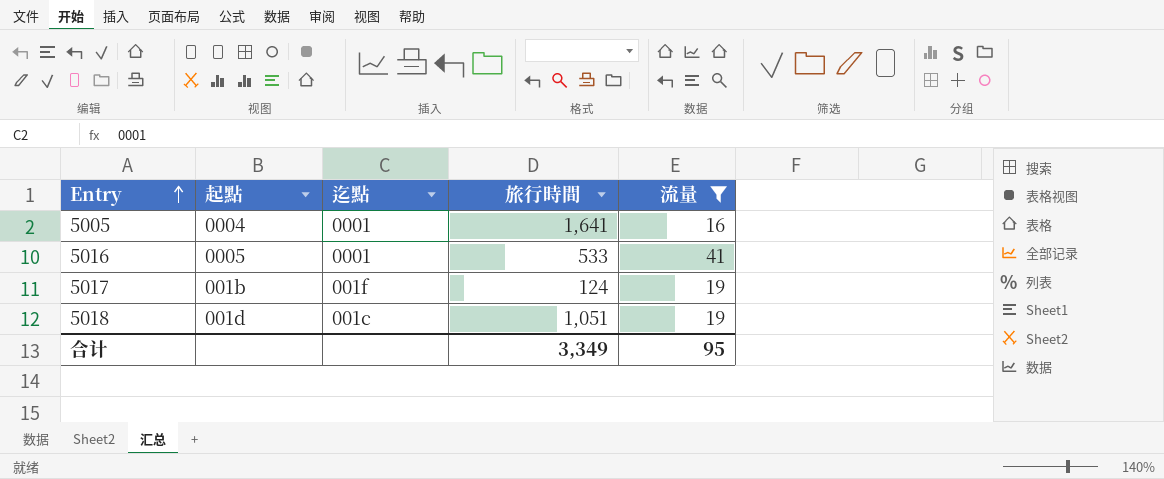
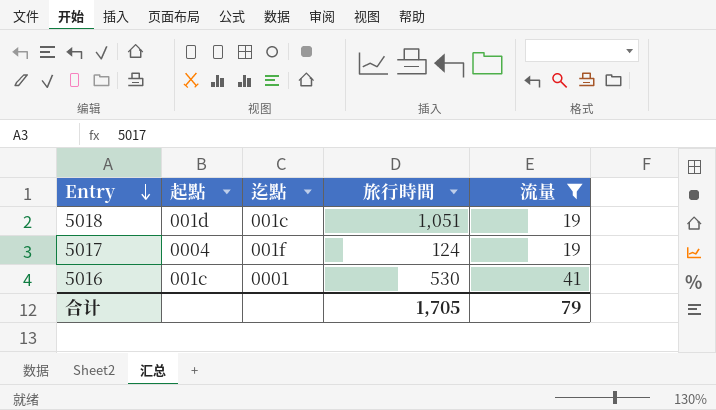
row order: Entry ascending -> Entry descending
row 5005: 0004 | 0001 | 1,641 | 16 -> none
5017 | 起點: 001b -> 0004
5016 | 起點: 0005 -> 001c
5016 | 旅行時間: 533 -> 530
合计 | 旅行時間: 3,349 -> 1,705
合计 | 流量: 95 -> 79

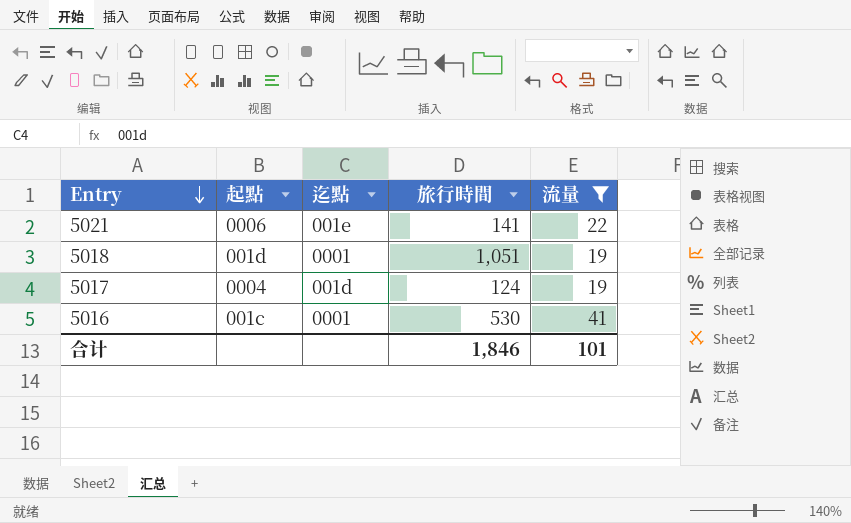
row 5021: none -> 0006 | 001e | 141 | 22
5018 | 迄點: 001c -> 0001
5017 | 迄點: 001f -> 001d
合计 | 旅行時間: 1,705 -> 1,846
合计 | 流量: 79 -> 101

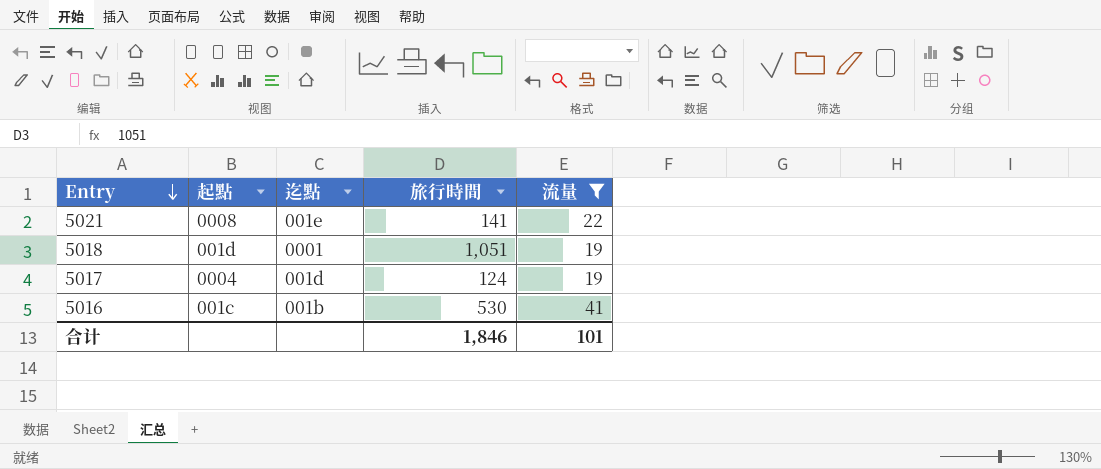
5021 | 起點: 0006 -> 0008
5016 | 迄點: 0001 -> 001b

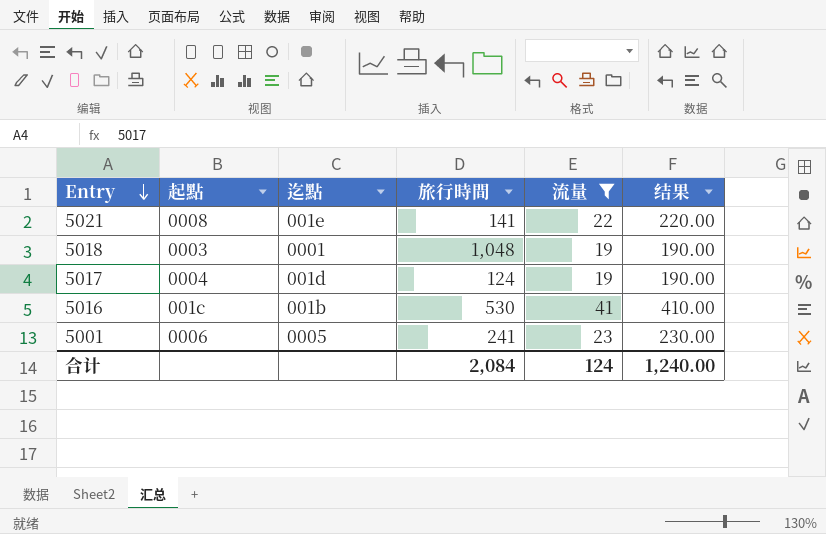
column 结果 | formula: none -> [流量] * 10
5018 | 起點: 001d -> 0003
5018 | 旅行時間: 1,051 -> 1,048
row 5001: none -> 0006 | 0005 | 241 | 23 | 230.00
合计 | 旅行時間: 1,846 -> 2,084
合计 | 流量: 101 -> 124

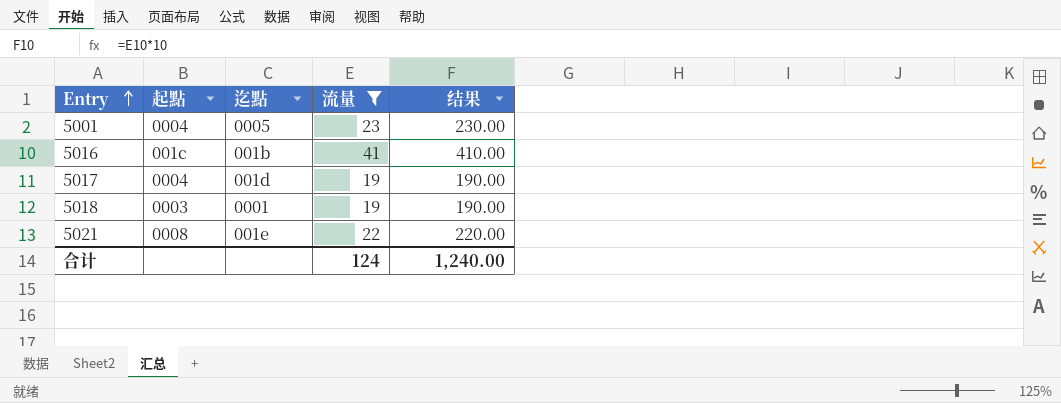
row order: Entry descending -> Entry ascending
column 旅行時間 | position: 4 -> none
5001 | 起點: 0006 -> 0004

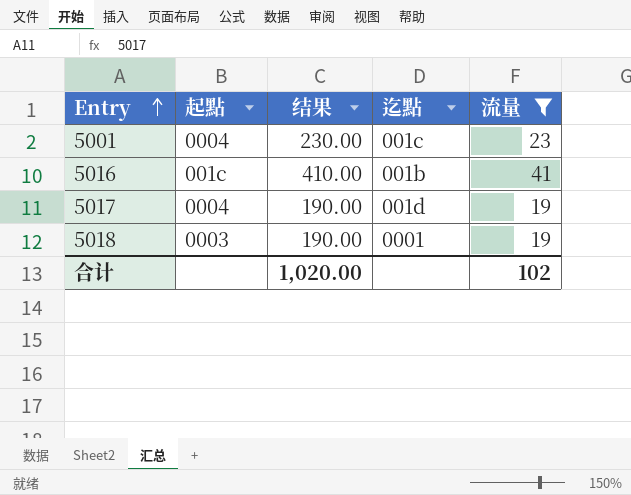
column 结果 | position: 5 -> 3
row 5021: 0008 | 001e | 22 | 220.00 -> none
5001 | 迄點: 0005 -> 001c
合计 | 结果: 1,240.00 -> 1,020.00
合计 | 流量: 124 -> 102

